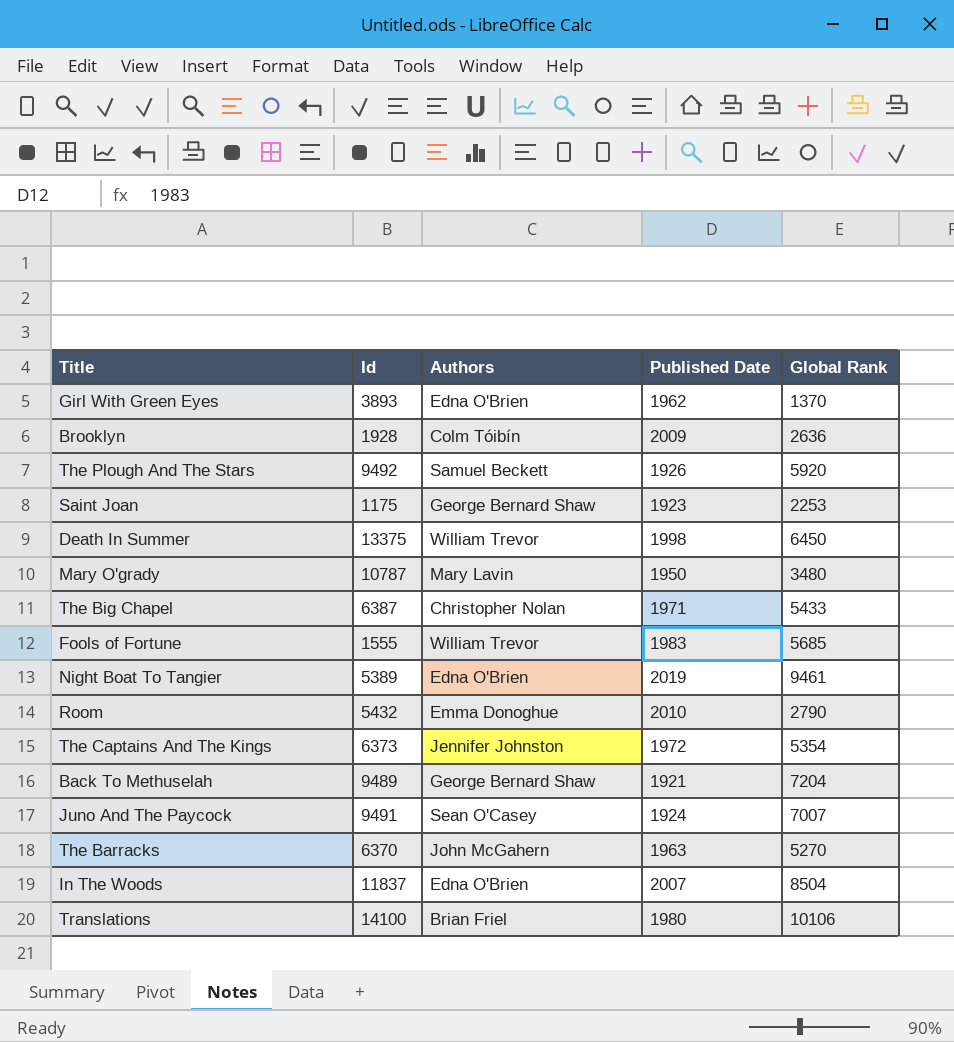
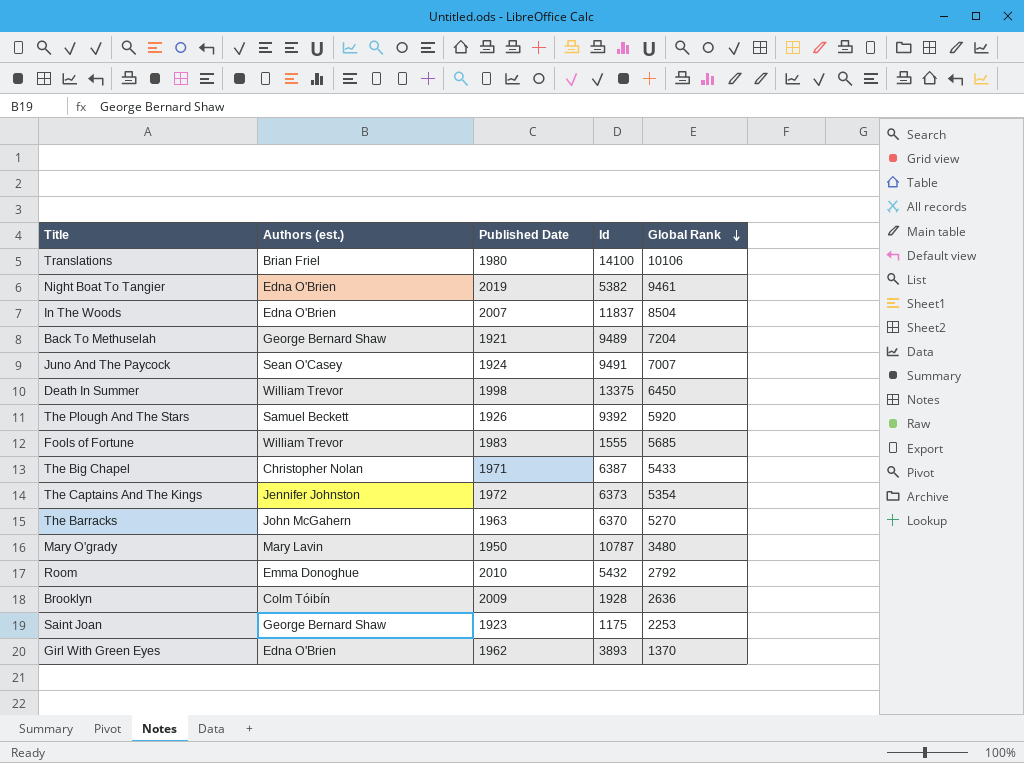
row order: none -> Global Rank descending
column name: Authors -> Authors (est.)
column Id | position: 2 -> 4
Night Boat To Tangier | Id: 5389 -> 5382
The Plough And The Stars | Id: 9492 -> 9392
Room | Global Rank: 2790 -> 2792

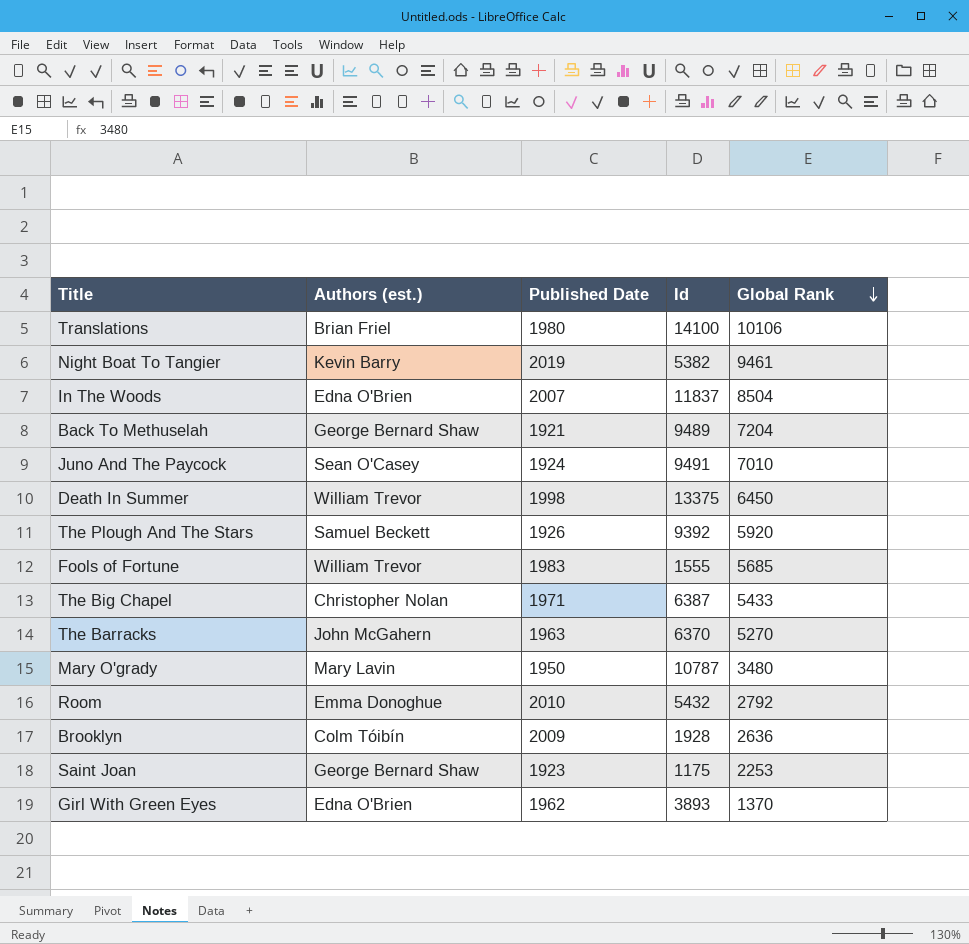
row The Captains And The Kings: Jennifer Johnston | 1972 | 6373 | 5354 -> none
Night Boat To Tangier | Authors (est.): Edna O'Brien -> Kevin Barry
Juno And The Paycock | Global Rank: 7007 -> 7010

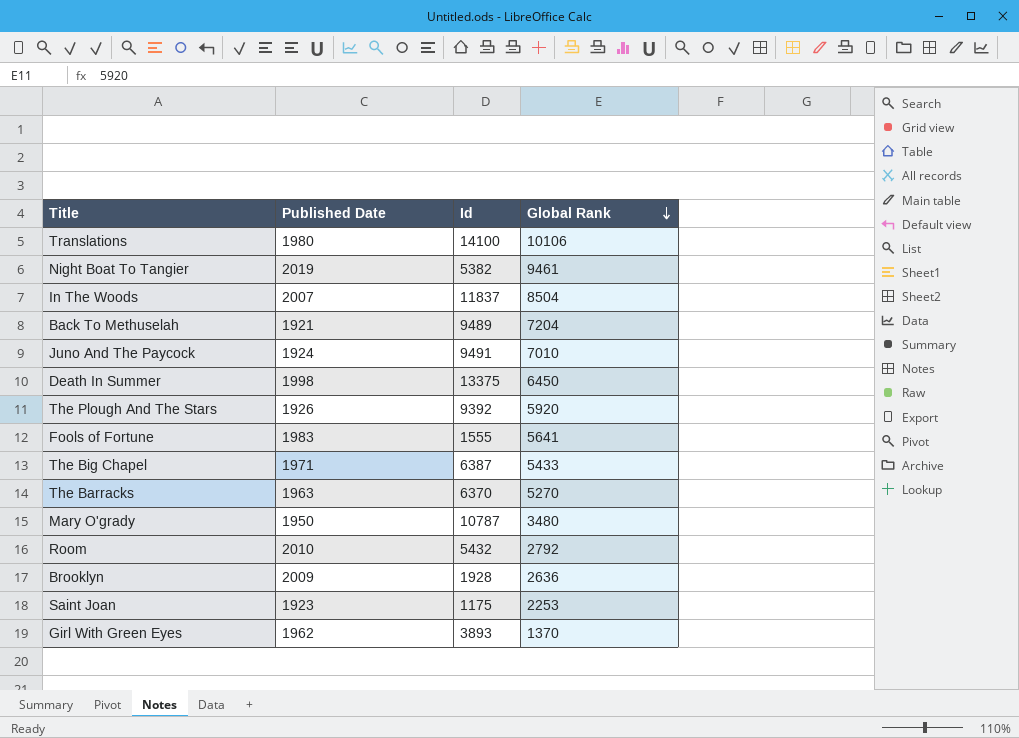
column Authors (est.) | position: 2 -> none
Fools of Fortune | Global Rank: 5685 -> 5641

